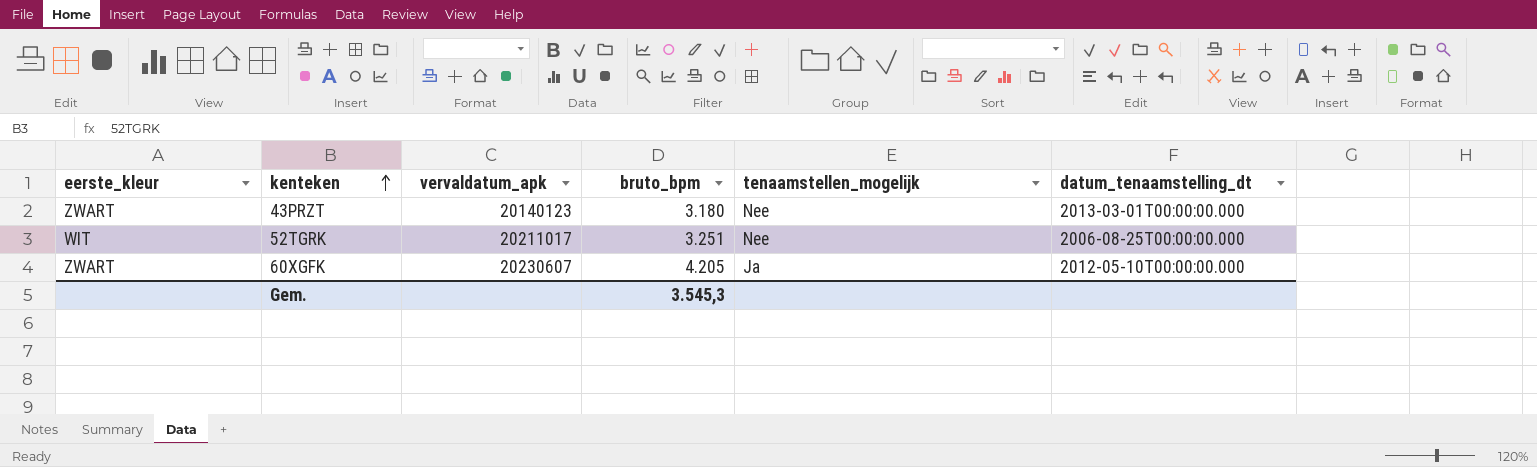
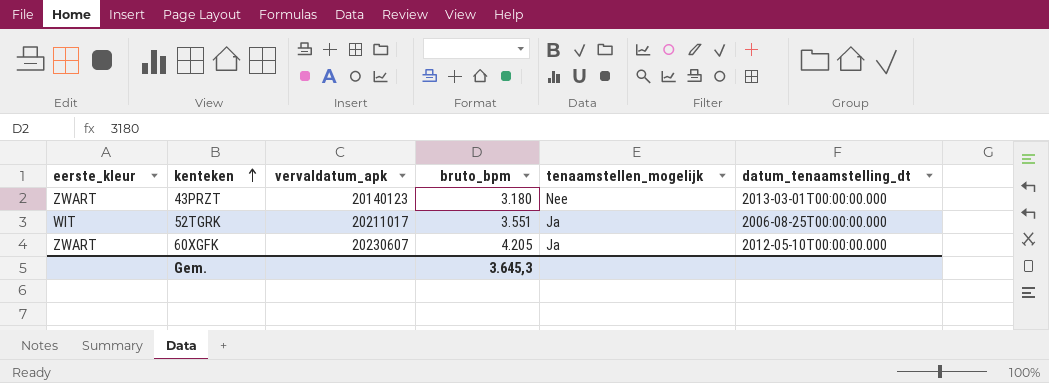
52TGRK | bruto_bpm: 3.251 -> 3.551
52TGRK | tenaamstellen_mogelijk: Nee -> Ja
Gem. | bruto_bpm: 3.545,3 -> 3.645,3

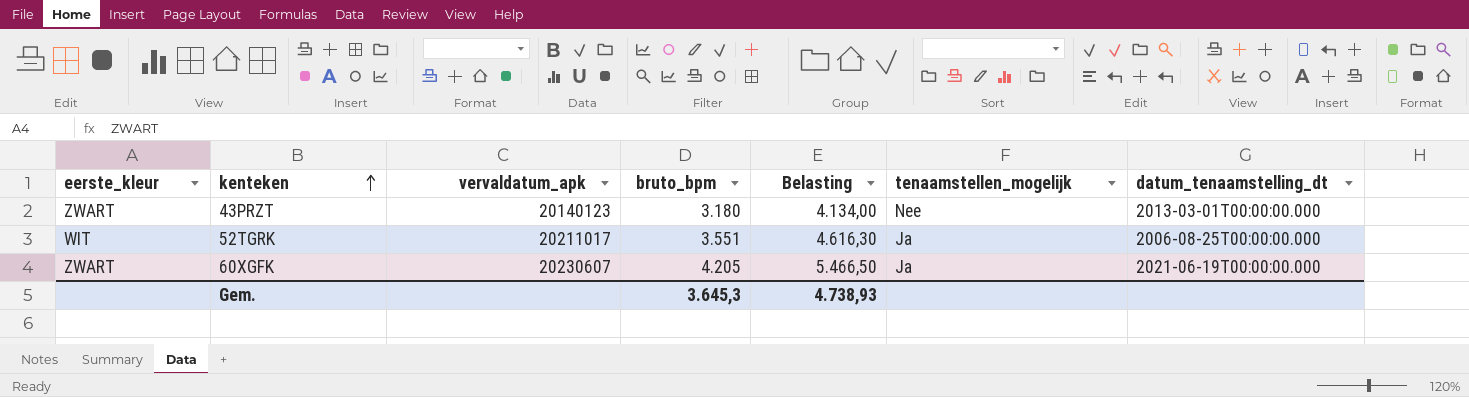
column Belasting | formula: none -> [bruto_bpm] * 1,3
60XGFK | datum_tenaamstelling_dt: 2012-05-10T00:00:00.000 -> 2021-06-19T00:00:00.000

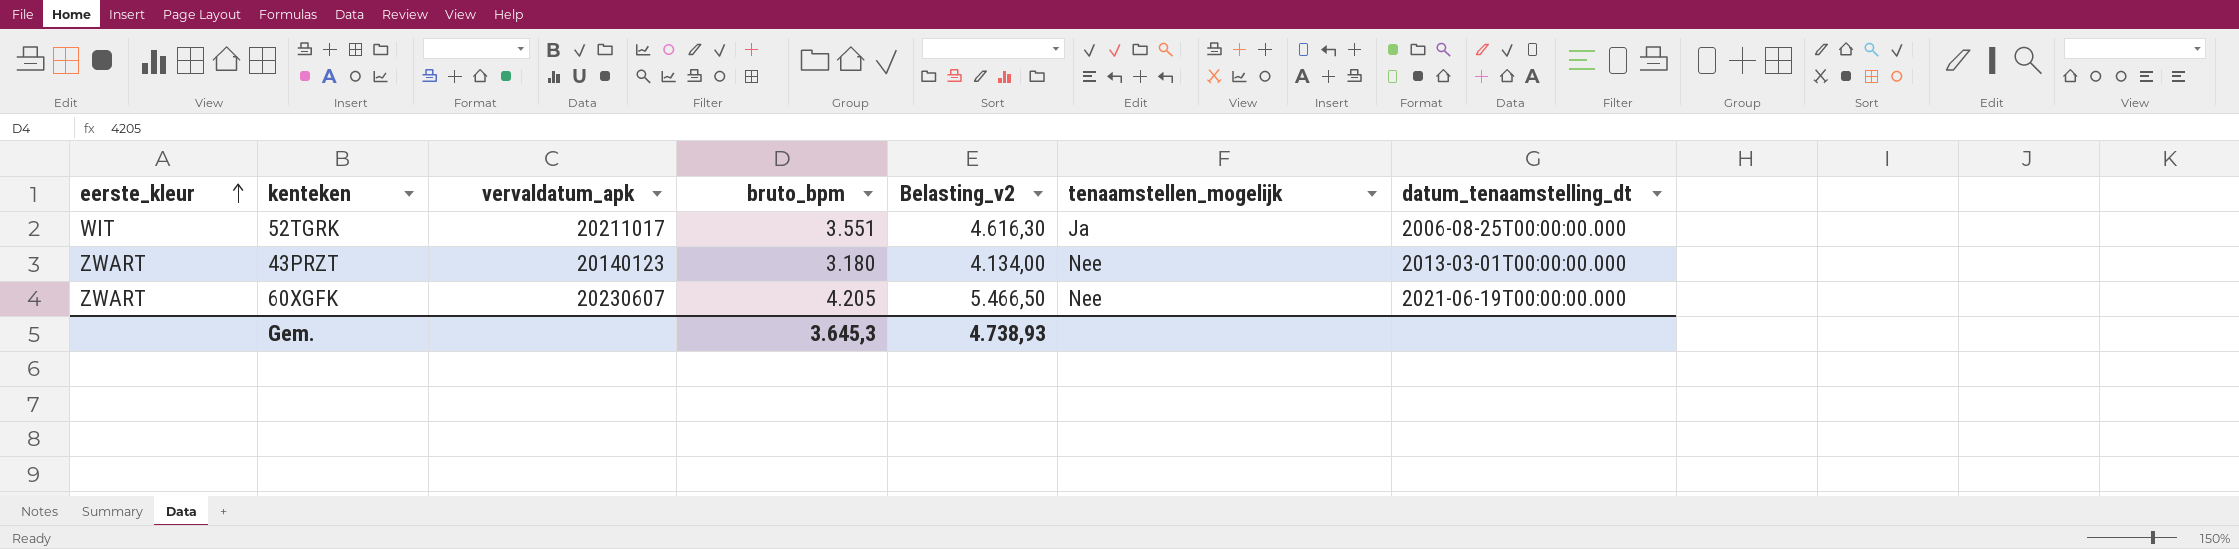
row order: kenteken ascending -> eerste_kleur ascending
column name: Belasting -> Belasting_v2
60XGFK | tenaamstellen_mogelijk: Ja -> Nee

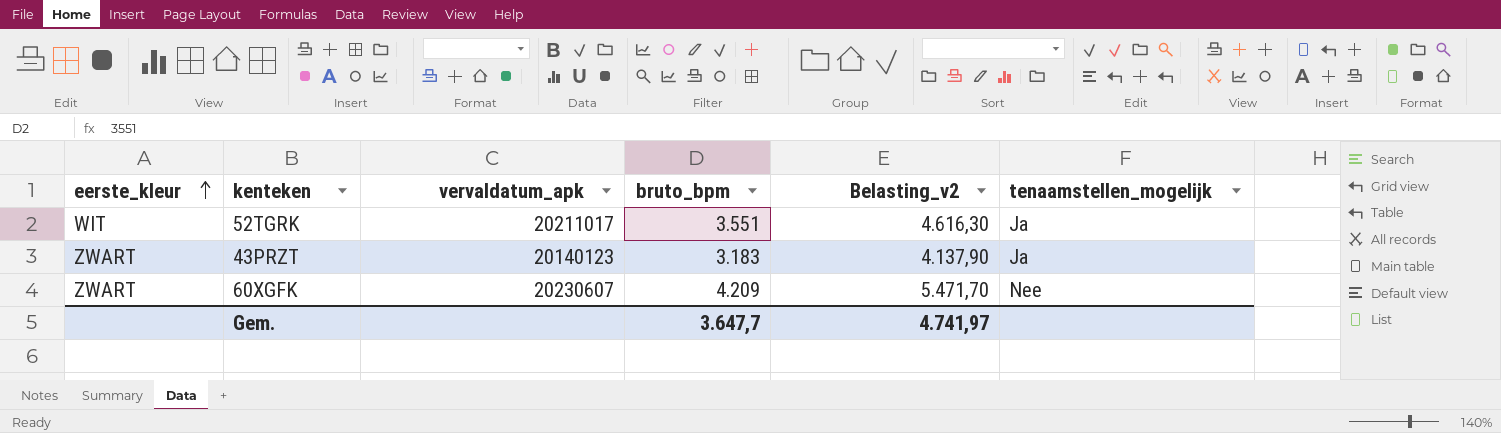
column datum_tenaamstelling_dt | position: 7 -> none
43PRZT | bruto_bpm: 3.180 -> 3.183
43PRZT | Belasting_v2: 4.134,00 -> 4.137,90
43PRZT | tenaamstellen_mogelijk: Nee -> Ja
60XGFK | bruto_bpm: 4.205 -> 4.209
60XGFK | Belasting_v2: 5.466,50 -> 5.471,70
Gem. | bruto_bpm: 3.645,3 -> 3.647,7
Gem. | Belasting_v2: 4.738,93 -> 4.741,97

